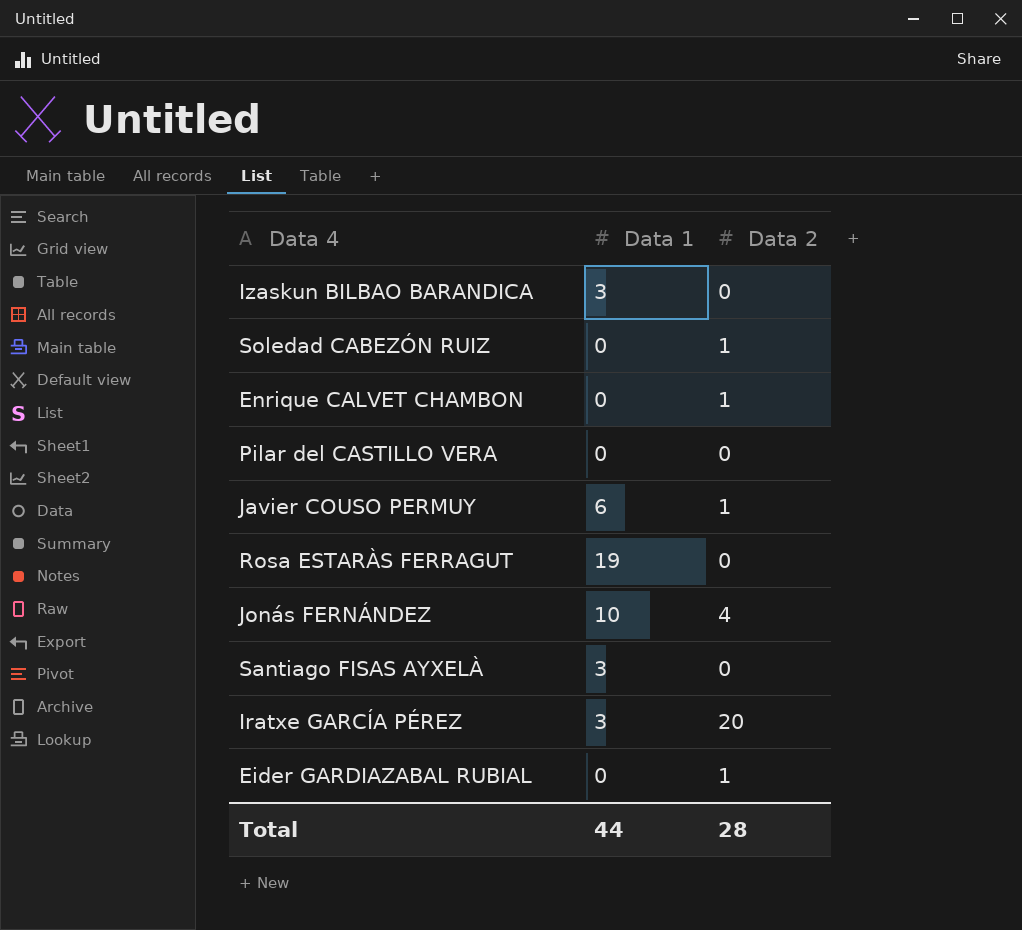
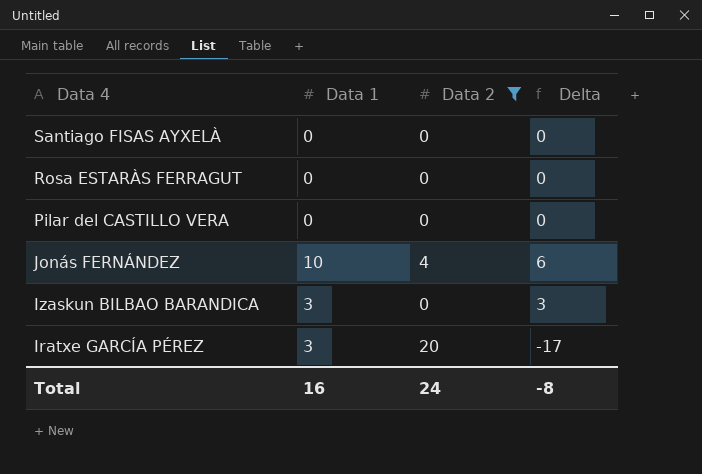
filter: none -> Data 2 != 1
row order: none -> Data 4 descending
column Delta | formula: none -> [Data 1] - [Data 2]
Santiago FISAS AYXELÀ | Data 1: 3 -> 0
Rosa ESTARÀS FERRAGUT | Data 1: 19 -> 0
Total | Data 1: 44 -> 16
Total | Data 2: 28 -> 24

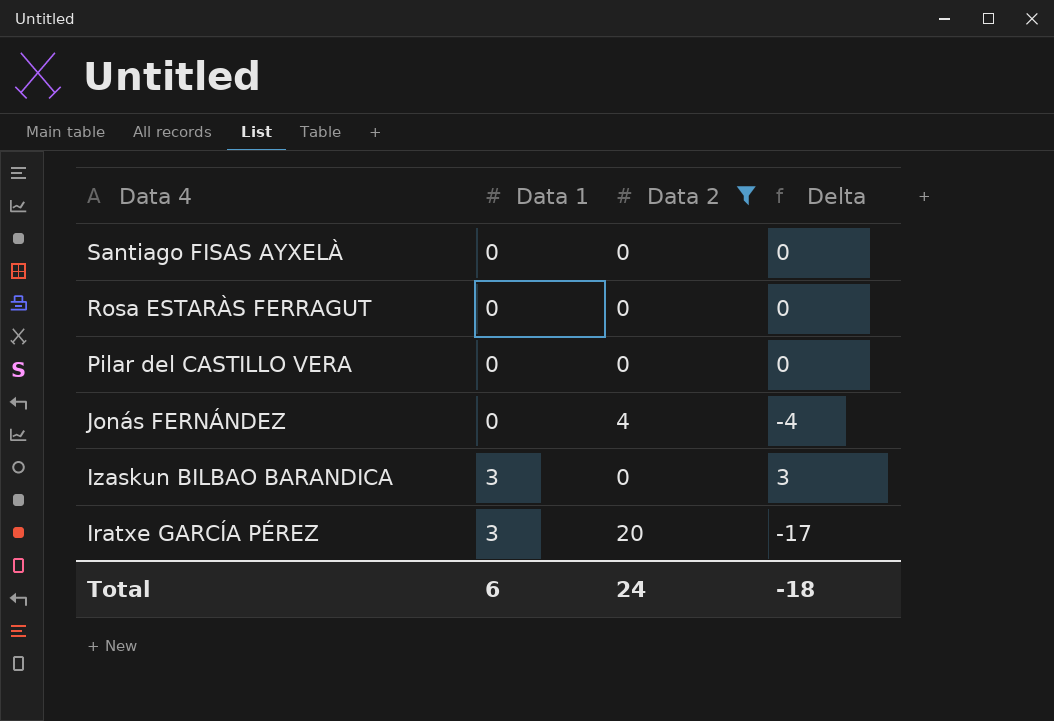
Jonás FERNÁNDEZ | Data 1: 10 -> 0
Jonás FERNÁNDEZ | Delta: 6 -> -4
Total | Data 1: 16 -> 6
Total | Delta: -8 -> -18

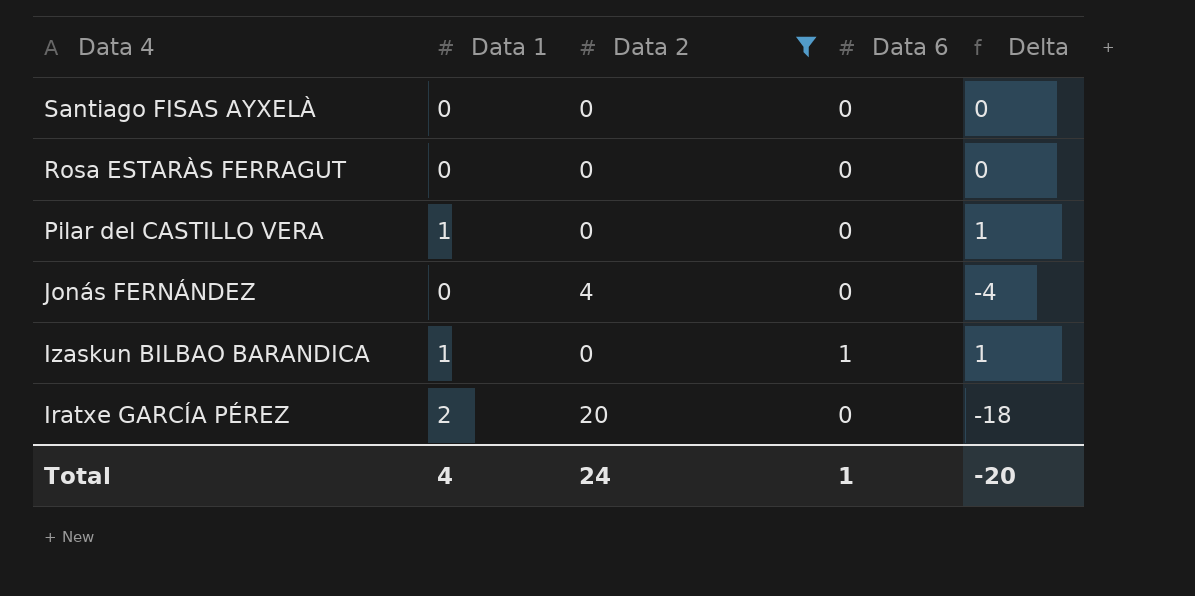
column Data 6 | position: none -> 4
Pilar del CASTILLO VERA | Data 1: 0 -> 1
Pilar del CASTILLO VERA | Delta: 0 -> 1
Izaskun BILBAO BARANDICA | Data 1: 3 -> 1
Izaskun BILBAO BARANDICA | Delta: 3 -> 1
Iratxe GARCÍA PÉREZ | Data 1: 3 -> 2
Iratxe GARCÍA PÉREZ | Delta: -17 -> -18
Total | Data 1: 6 -> 4
Total | Delta: -18 -> -20

